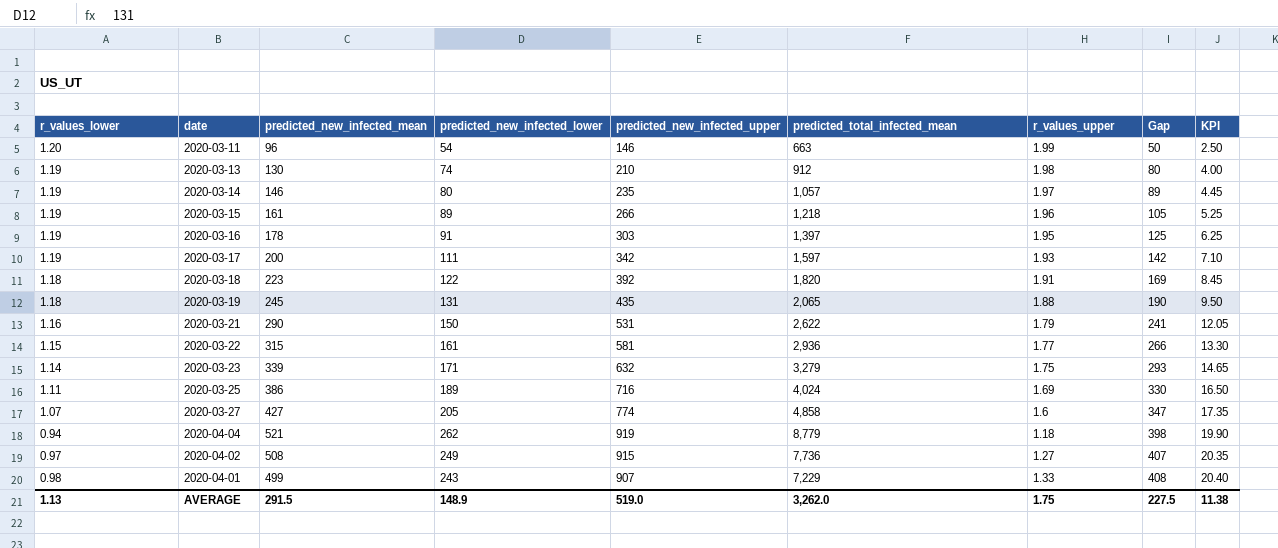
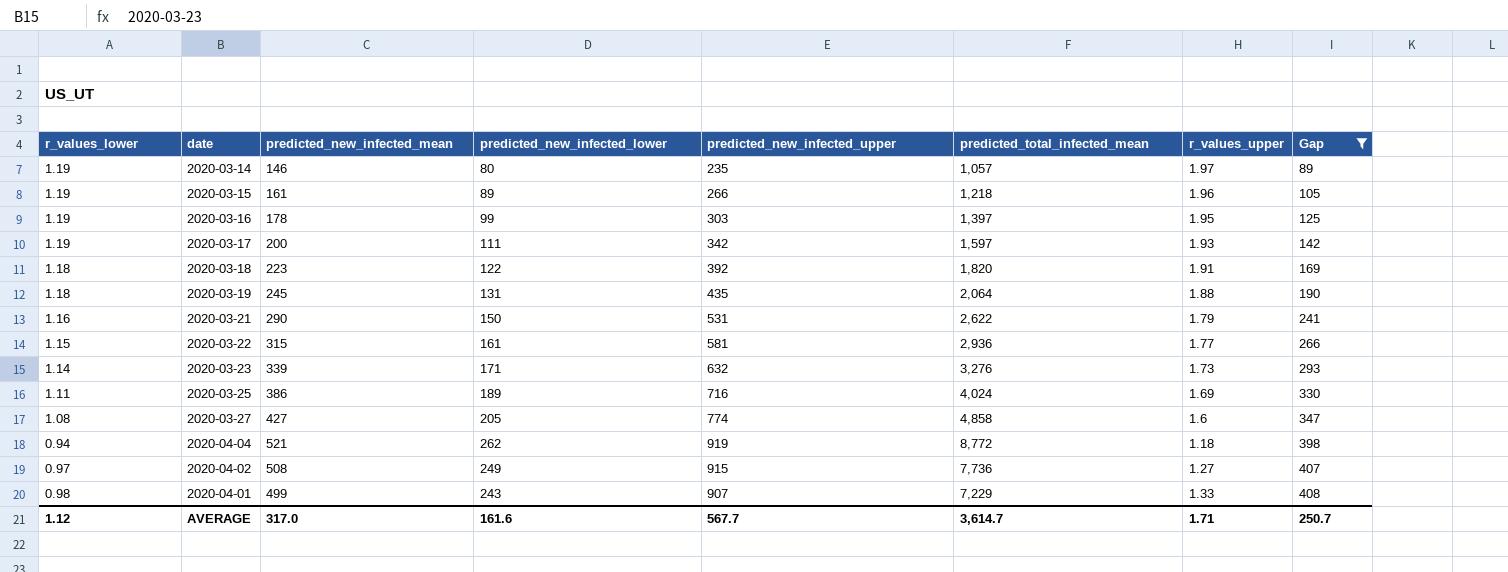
filter: none -> Gap >= 89
column KPI | formula: [Gap] * 0.05 -> none
2020-03-16 | predicted_new_infected_lower: 91 -> 99
2020-03-19 | predicted_total_infected_mean: 2,065 -> 2,064
2020-03-23 | predicted_total_infected_mean: 3,279 -> 3,276
2020-03-23 | r_values_upper: 1.75 -> 1.73
2020-03-27 | r_values_lower: 1.07 -> 1.08
2020-04-04 | predicted_total_infected_mean: 8,779 -> 8,772
AVERAGE | r_values_lower: 1.13 -> 1.12
AVERAGE | predicted_new_infected_mean: 291.5 -> 317.0
AVERAGE | predicted_new_infected_lower: 148.9 -> 161.6
AVERAGE | predicted_new_infected_upper: 519.0 -> 567.7
AVERAGE | predicted_total_infected_mean: 3,262.0 -> 3,614.7
AVERAGE | r_values_upper: 1.75 -> 1.71
AVERAGE | Gap: 227.5 -> 250.7

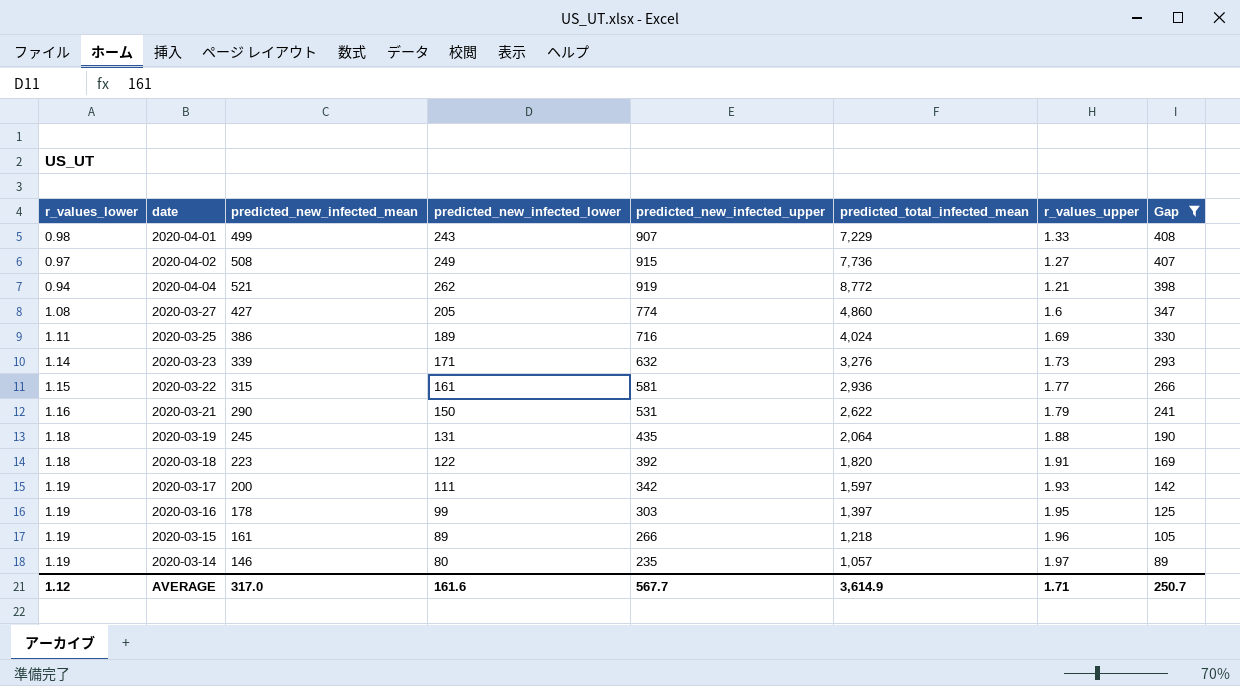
row order: Gap ascending -> Gap descending
2020-04-04 | r_values_upper: 1.18 -> 1.21
2020-03-27 | predicted_total_infected_mean: 4,858 -> 4,860
AVERAGE | predicted_total_infected_mean: 3,614.7 -> 3,614.9

